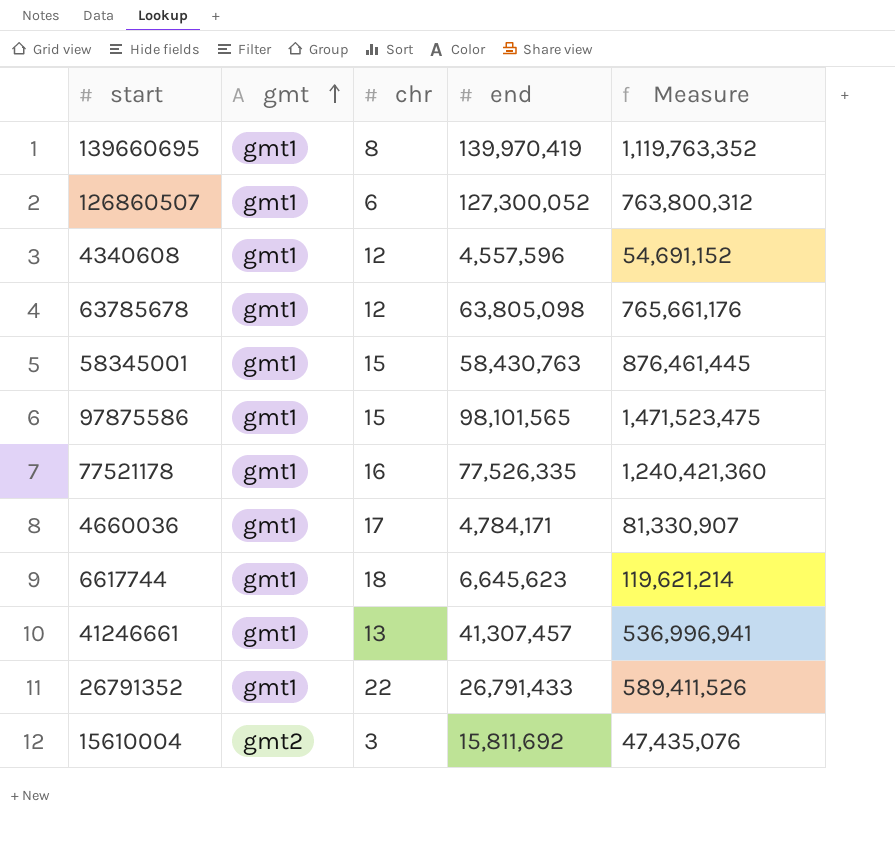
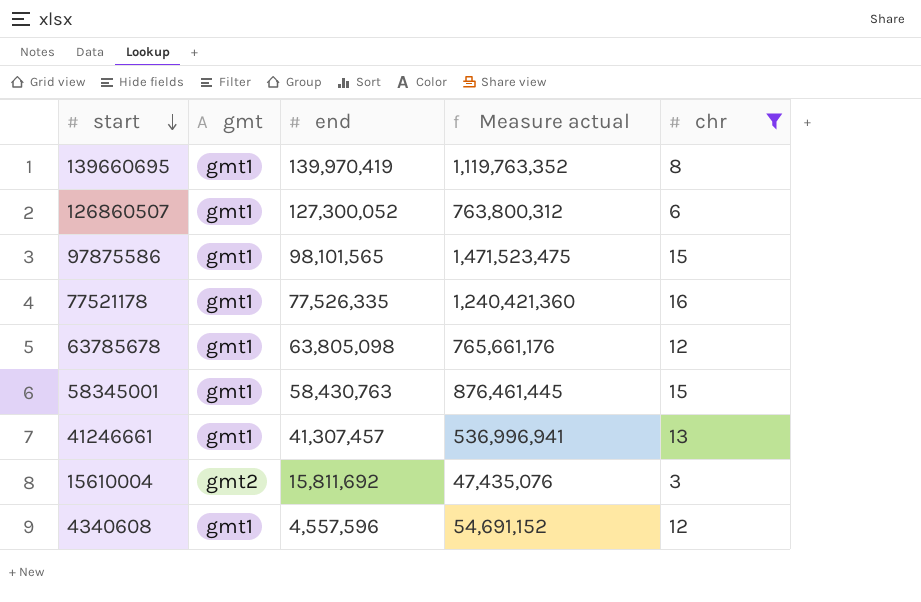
filter: none -> chr <= 16
row order: gmt ascending -> start descending
column name: Measure -> Measure actual
column chr | position: 3 -> 5

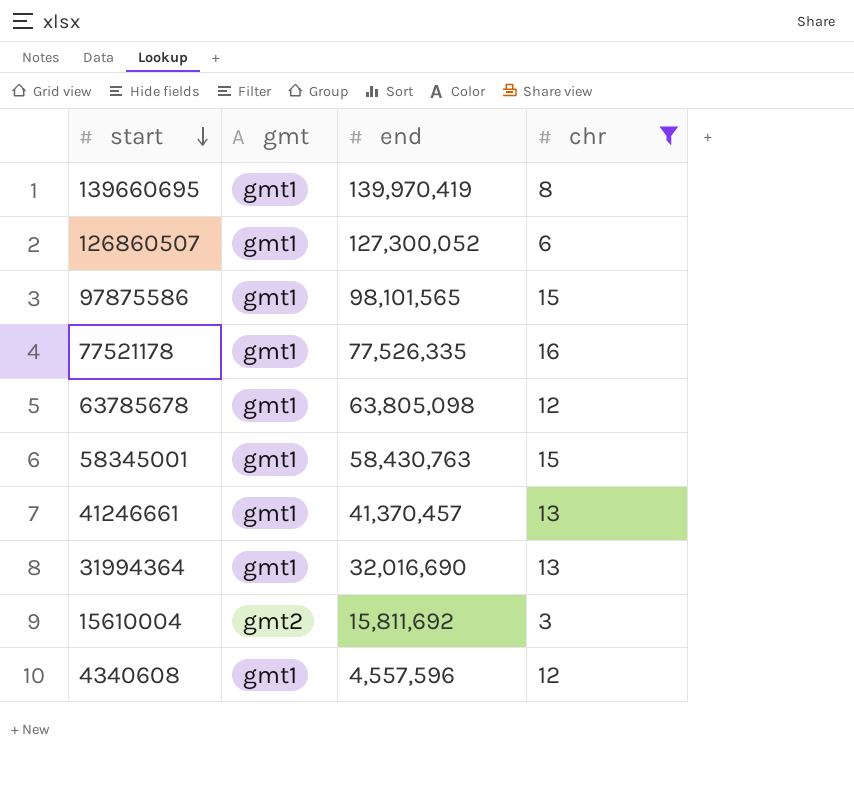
column Measure actual | formula: [end] * [chr] -> none
41246661 | end: 41,307,457 -> 41,370,457
row 31994364: none -> gmt1 | 32,016,690 | 13

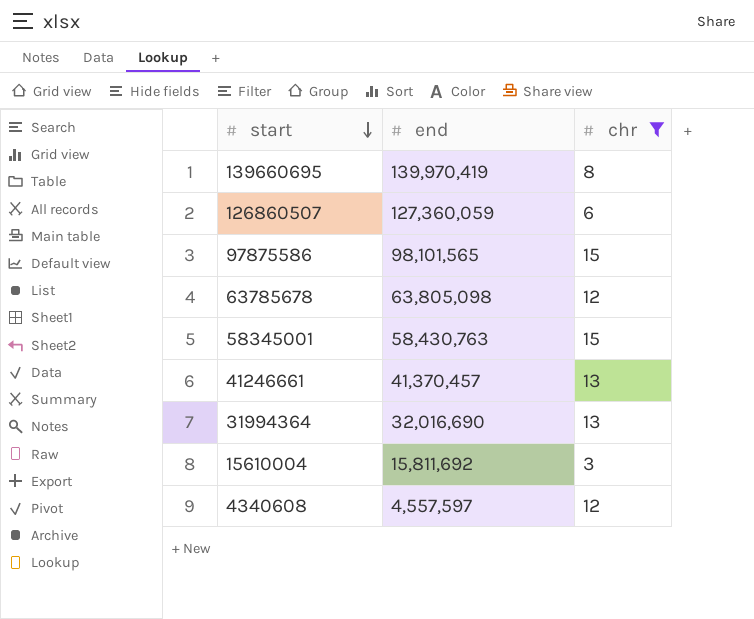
column gmt | position: 2 -> none
row 77521178: gmt1 | 77,526,335 | 16 -> none
126860507 | end: 127,300,052 -> 127,360,059
4340608 | end: 4,557,596 -> 4,557,597

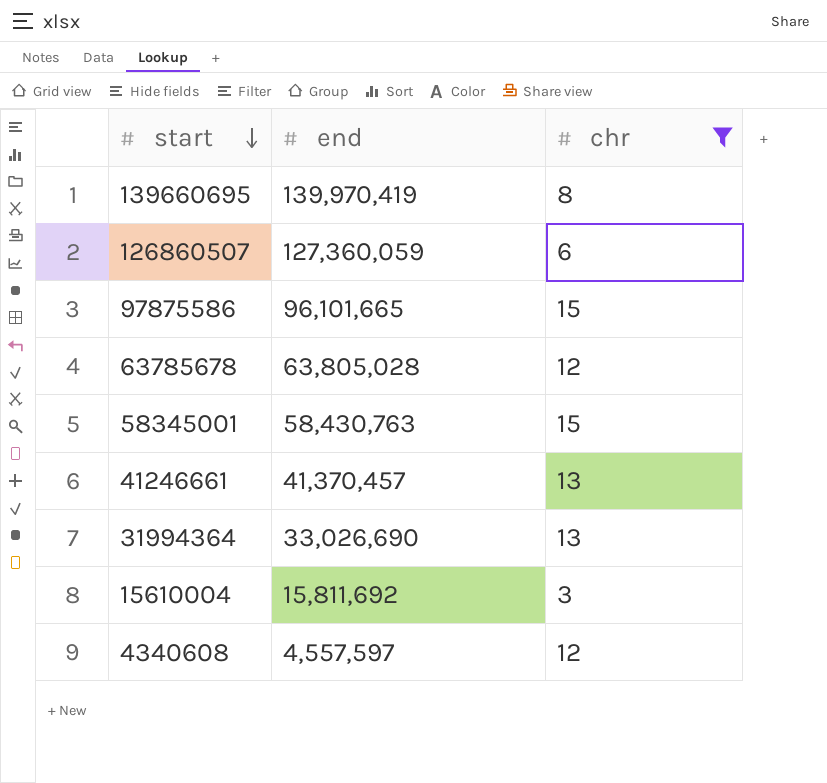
97875586 | end: 98,101,565 -> 96,101,665
63785678 | end: 63,805,098 -> 63,805,028
31994364 | end: 32,016,690 -> 33,026,690

